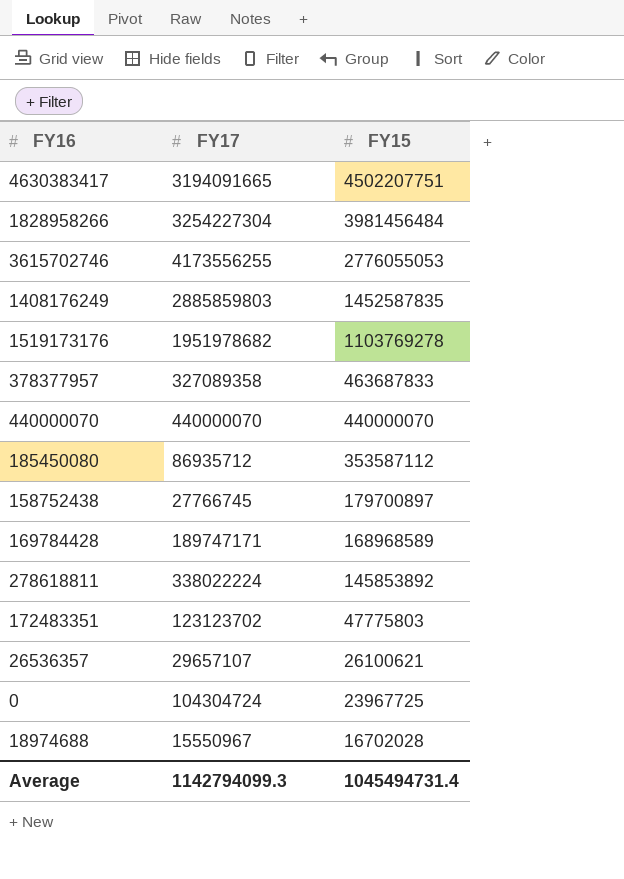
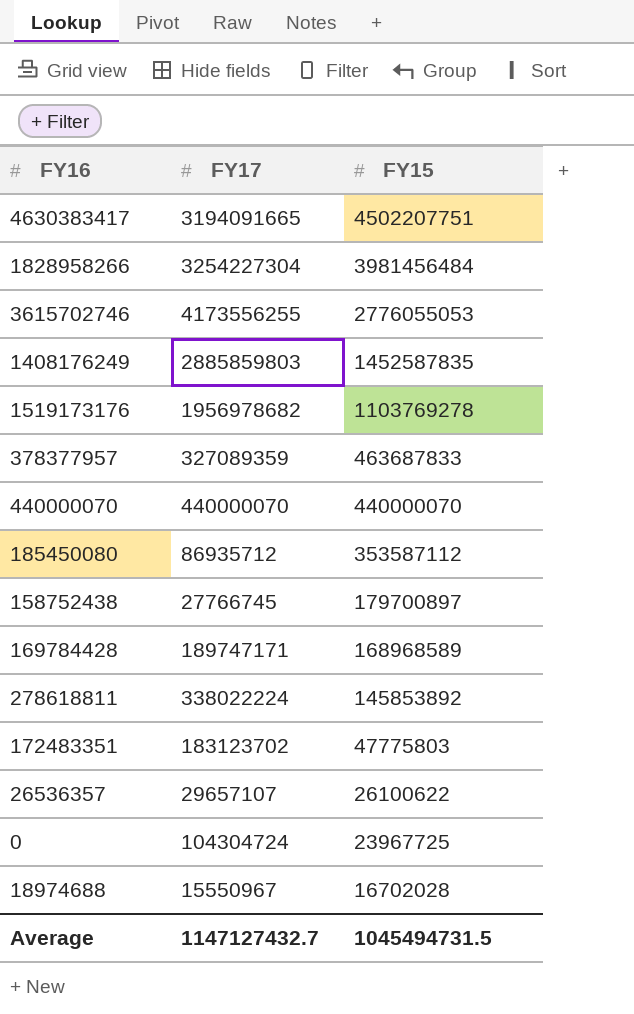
1519173176 | FY17: 1951978682 -> 1956978682
378377957 | FY17: 327089358 -> 327089359
172483351 | FY17: 123123702 -> 183123702
26536357 | FY15: 26100621 -> 26100622
Average | FY17: 1142794099.3 -> 1147127432.7
Average | FY15: 1045494731.4 -> 1045494731.5

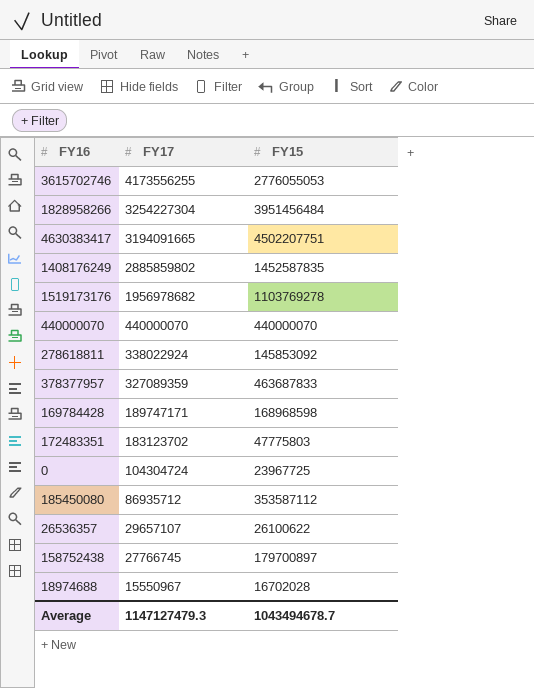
row order: FY15 descending -> FY17 descending
1828958266 | FY15: 3981456484 -> 3951456484
1408176249 | FY17: 2885859803 -> 2885859802
278618811 | FY17: 338022224 -> 338022924
278618811 | FY15: 145853892 -> 145853092
169784428 | FY15: 168968589 -> 168968598
Average | FY17: 1147127432.7 -> 1147127479.3
Average | FY15: 1045494731.5 -> 1043494678.7

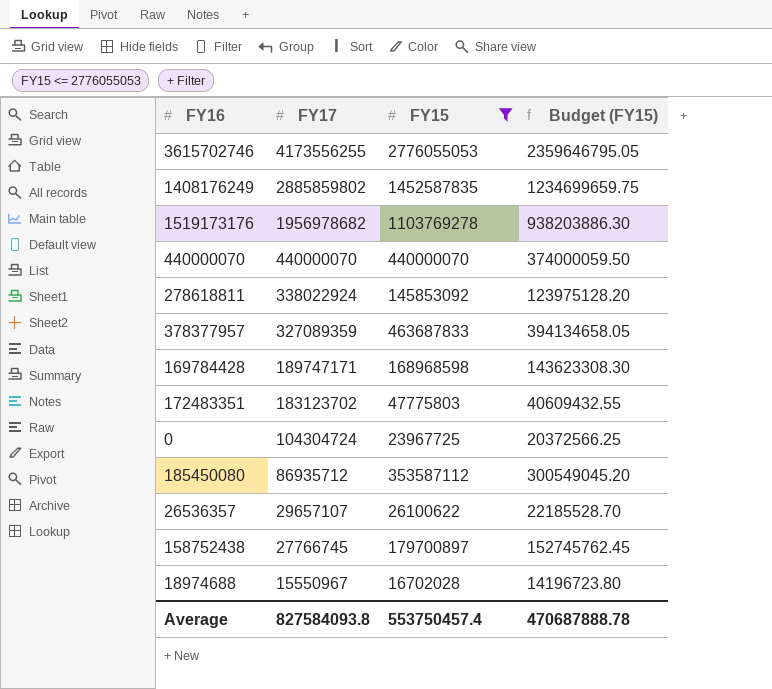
filter: none -> FY15 <= 2776055053
column Budget (FY15) | formula: none -> [FY15] * 0.85
Average | FY17: 1147127479.3 -> 827584093.8
Average | FY15: 1043494678.7 -> 553750457.4

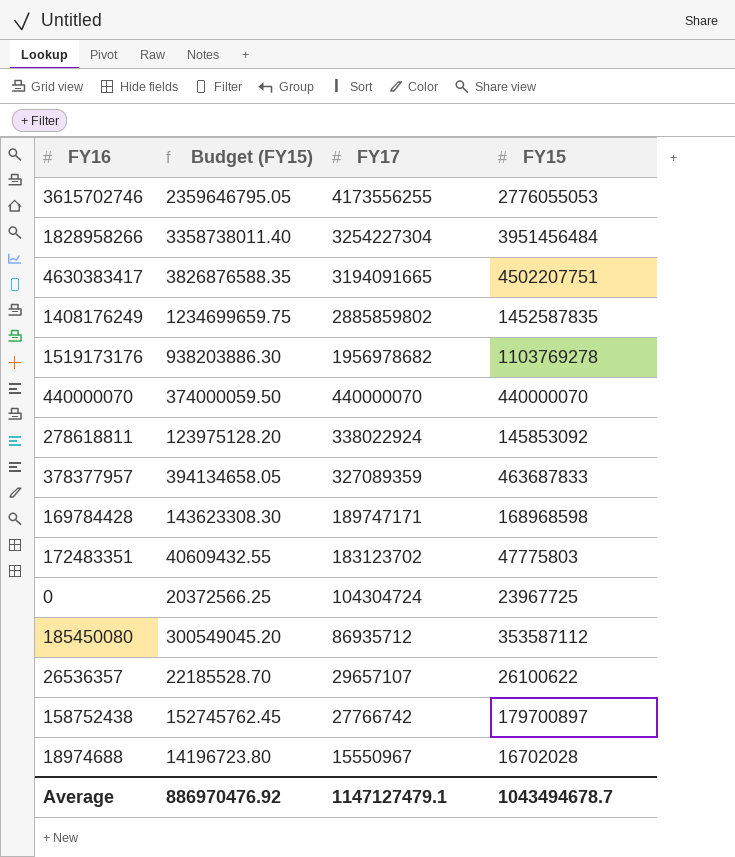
filter: FY15 <= 2776055053 -> none
column Budget (FY15) | position: 4 -> 2
158752438 | FY17: 27766745 -> 27766742
Average | Budget (FY15): 470687888.78 -> 886970476.92
Average | FY17: 827584093.8 -> 1147127479.1
Average | FY15: 553750457.4 -> 1043494678.7

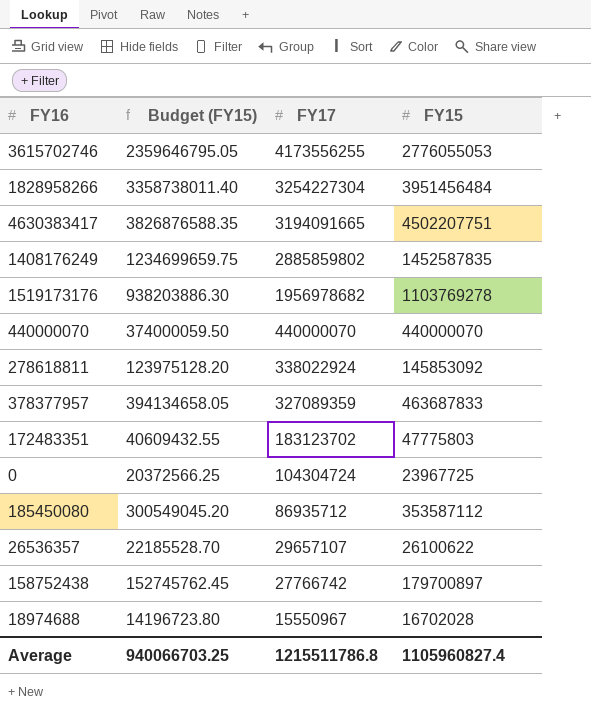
row 169784428: 143623308.30 | 189747171 | 168968598 -> none
Average | Budget (FY15): 886970476.92 -> 940066703.25
Average | FY17: 1147127479.1 -> 1215511786.8
Average | FY15: 1043494678.7 -> 1105960827.4

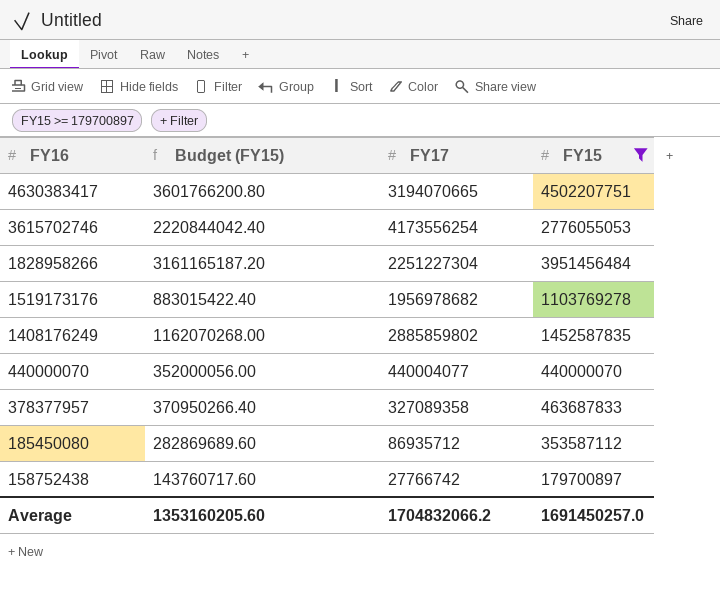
filter: none -> FY15 >= 179700897
row order: FY17 descending -> FY16 descending
column Budget (FY15) | formula: [FY15] * 0.85 -> [FY15] * 0.8
4630383417 | FY17: 3194091665 -> 3194070665
3615702746 | FY17: 4173556255 -> 4173556254
1828958266 | FY17: 3254227304 -> 2251227304
440000070 | FY17: 440000070 -> 440004077
378377957 | FY17: 327089359 -> 327089358
Average | Budget (FY15): 940066703.25 -> 1353160205.60
Average | FY17: 1215511786.8 -> 1704832066.2
Average | FY15: 1105960827.4 -> 1691450257.0

